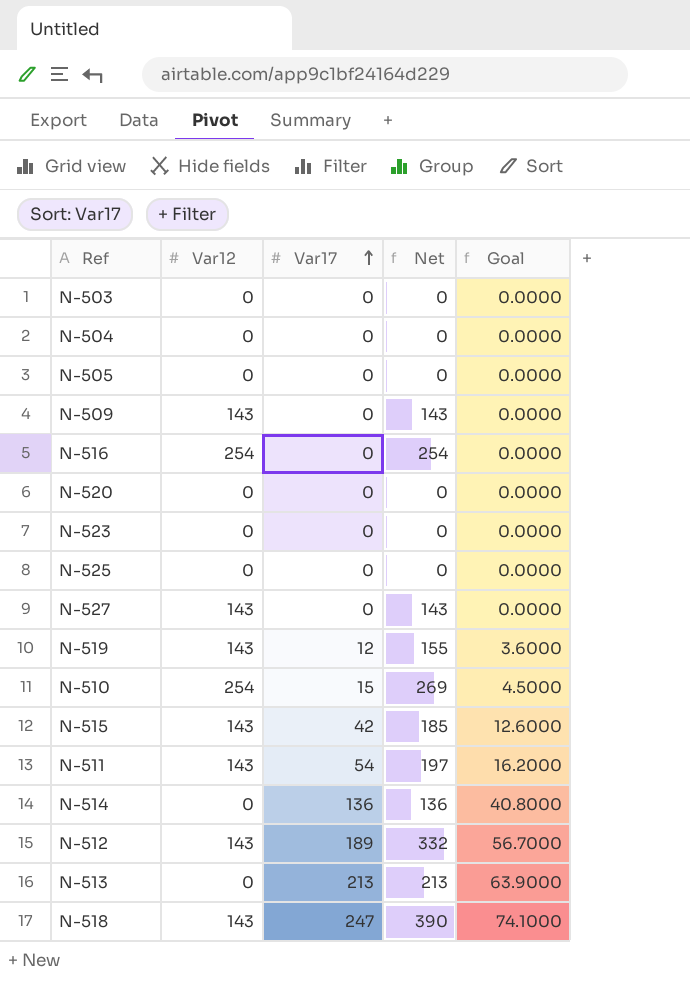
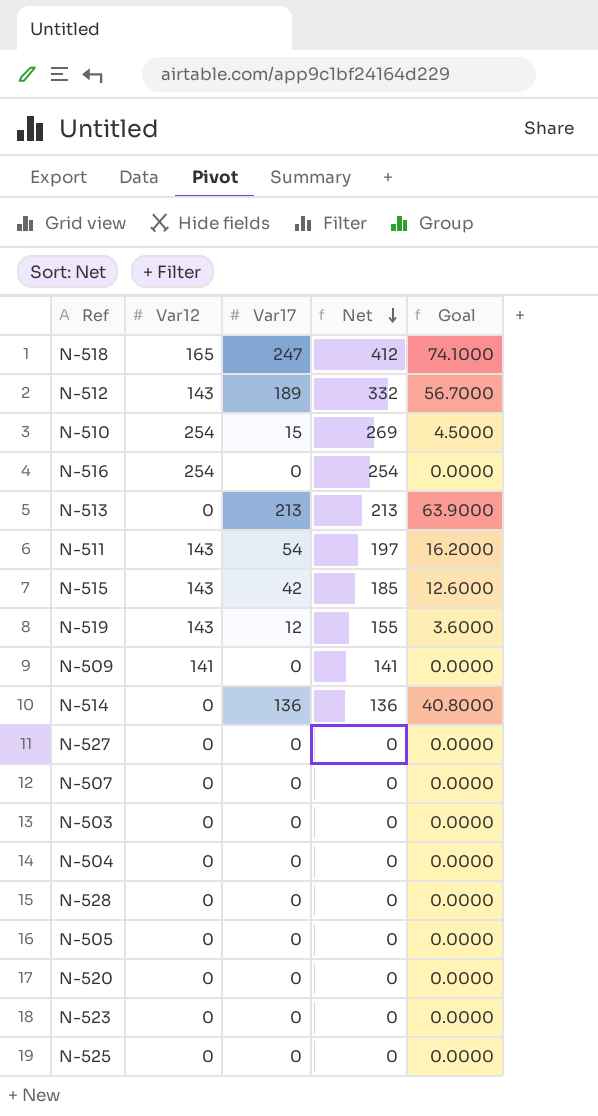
row order: Var17 ascending -> Net descending
N-518 | Var12: 143 -> 165
N-518 | Net: 390 -> 412
N-509 | Var12: 143 -> 141
N-509 | Net: 143 -> 141
N-527 | Var12: 143 -> 0
N-527 | Net: 143 -> 0
row N-507: none -> 0 | 0 | 0 | 0.0000
row N-528: none -> 0 | 0 | 0 | 0.0000

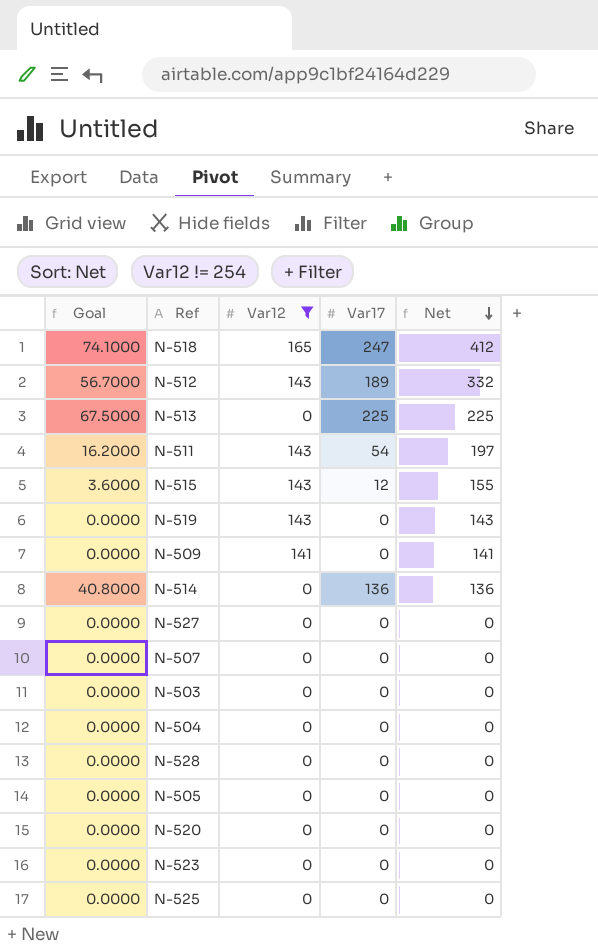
filter: none -> Var12 != 254
column Goal | position: 5 -> 1
N-513 | Goal: 63.9000 -> 67.5000
N-513 | Var17: 213 -> 225
N-513 | Net: 213 -> 225
N-515 | Goal: 12.6000 -> 3.6000
N-515 | Var17: 42 -> 12
N-515 | Net: 185 -> 155
N-519 | Goal: 3.6000 -> 0.0000
N-519 | Var17: 12 -> 0
N-519 | Net: 155 -> 143

